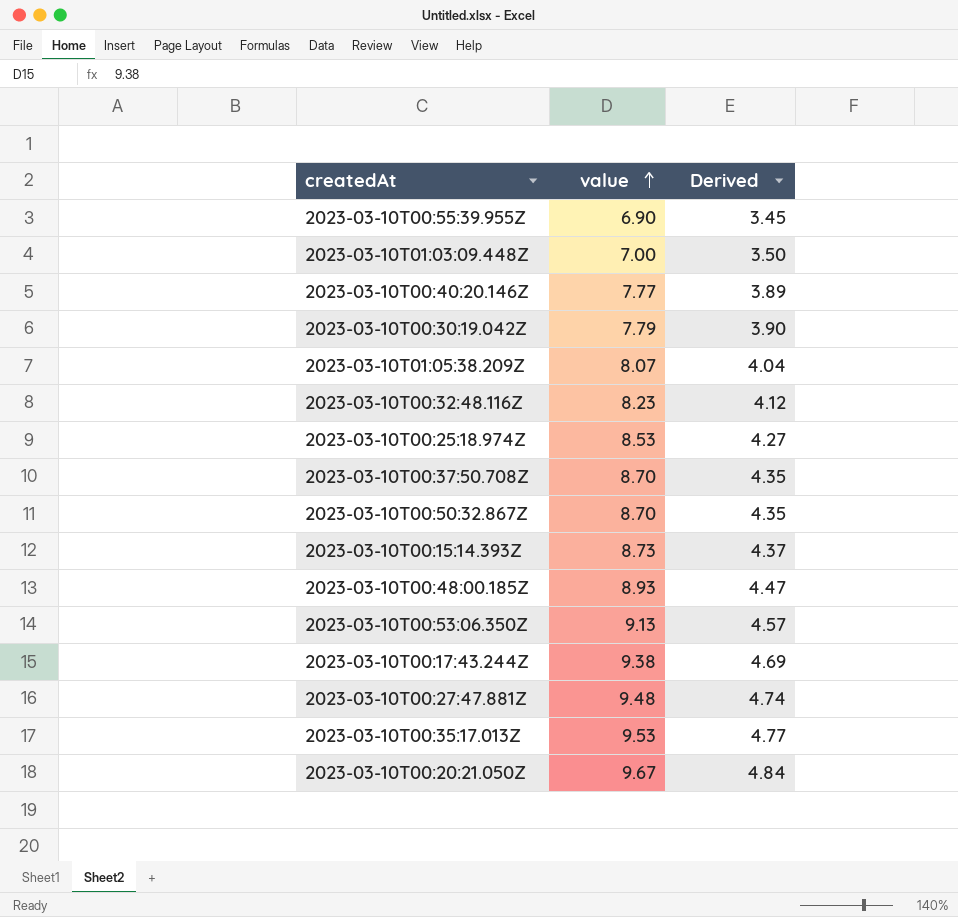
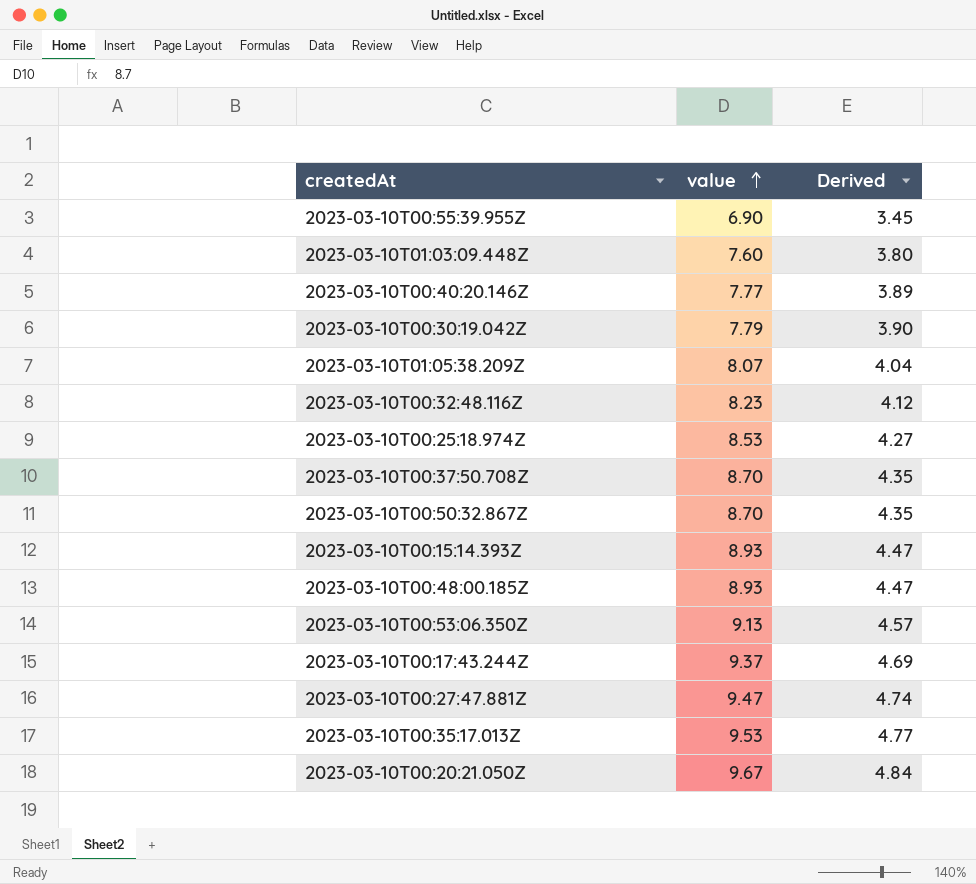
2023-03-10T01:03:09.448Z | value: 7.00 -> 7.60
2023-03-10T01:03:09.448Z | Derived: 3.50 -> 3.80
2023-03-10T00:15:14.393Z | value: 8.73 -> 8.93
2023-03-10T00:15:14.393Z | Derived: 4.37 -> 4.47
2023-03-10T00:17:43.244Z | value: 9.38 -> 9.37
2023-03-10T00:27:47.881Z | value: 9.48 -> 9.47

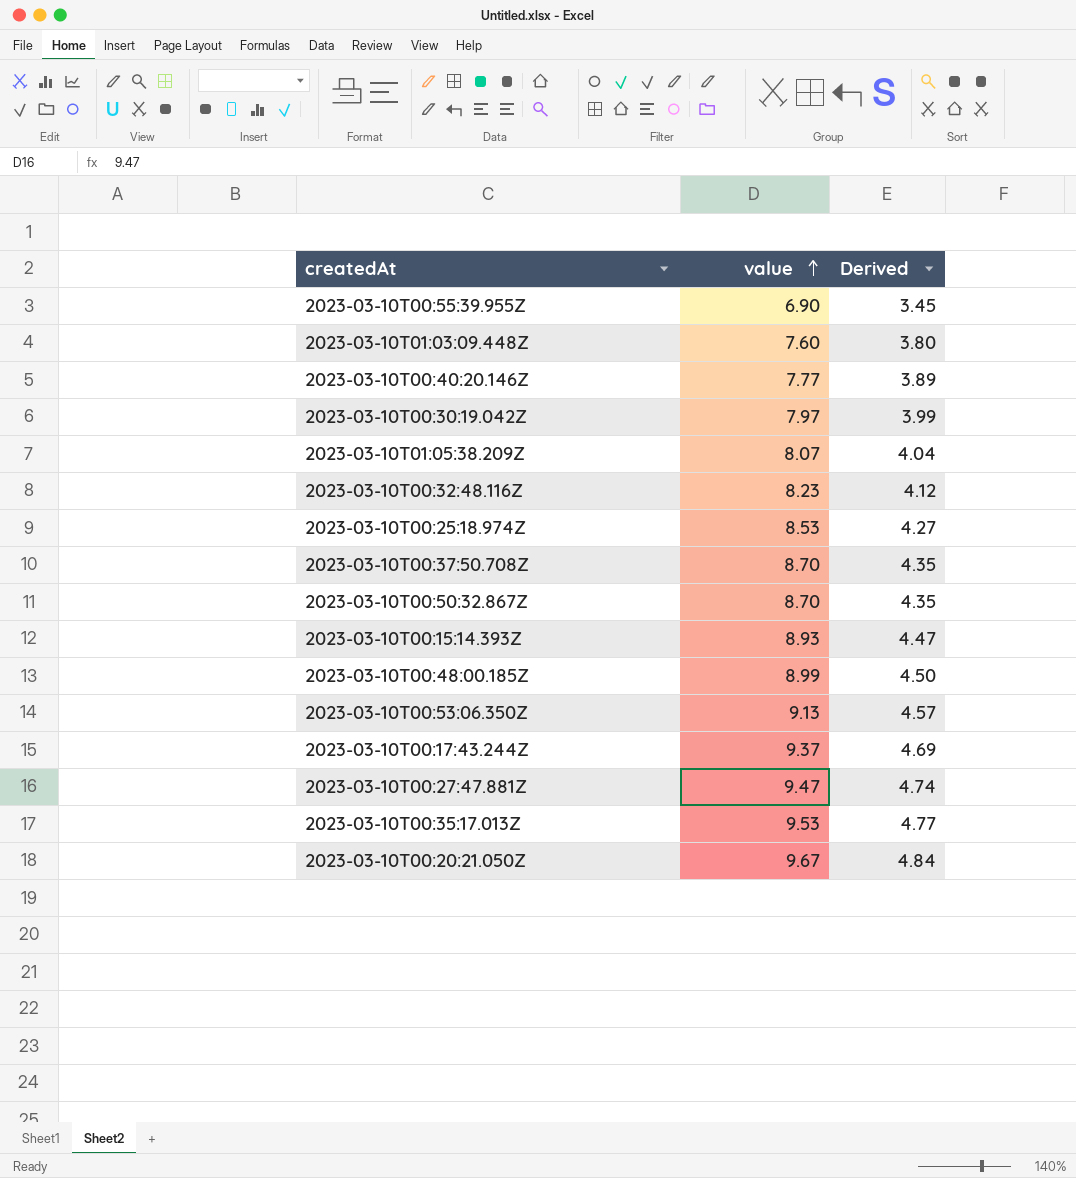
2023-03-10T00:30:19.042Z | value: 7.79 -> 7.97
2023-03-10T00:30:19.042Z | Derived: 3.90 -> 3.99
2023-03-10T00:48:00.185Z | value: 8.93 -> 8.99
2023-03-10T00:48:00.185Z | Derived: 4.47 -> 4.50

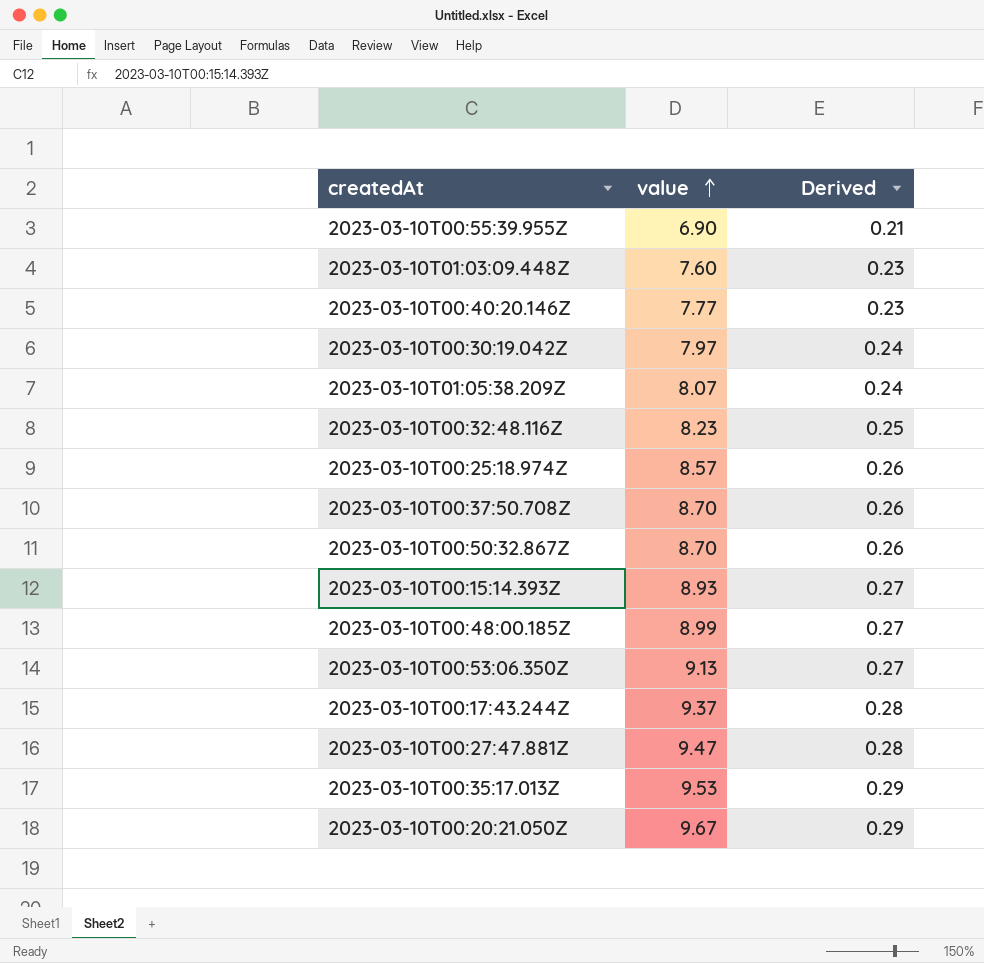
column Derived | formula: [value] * 0.5 -> [value] * 0.03
2023-03-10T00:25:18.974Z | value: 8.53 -> 8.57

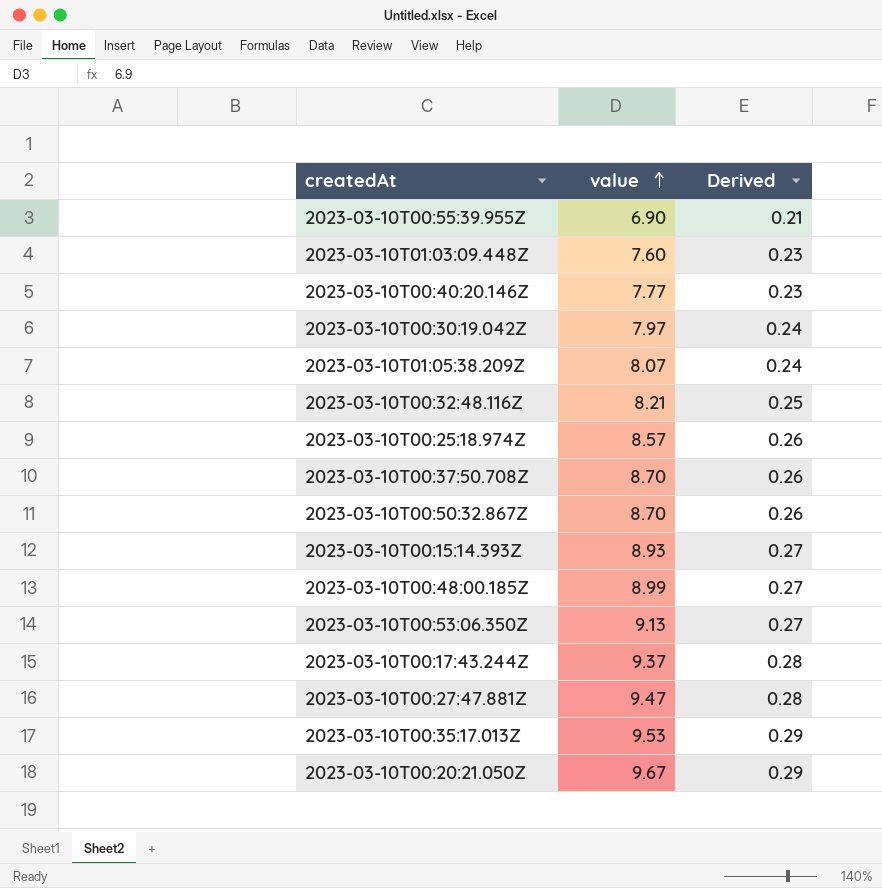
2023-03-10T00:32:48.116Z | value: 8.23 -> 8.21

